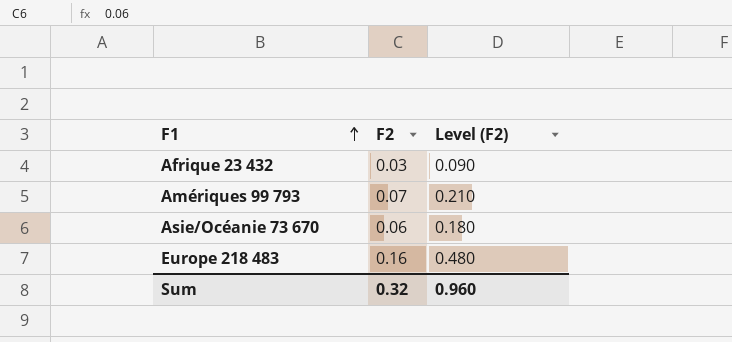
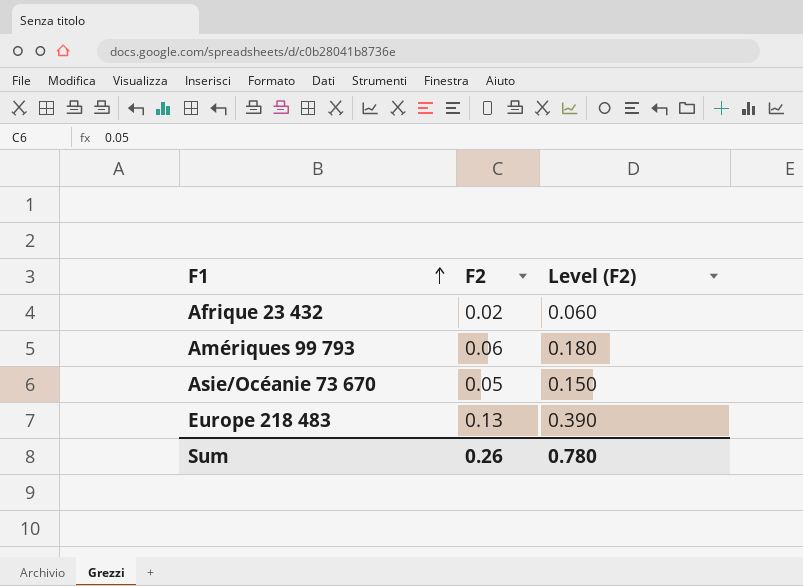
Afrique 23 432 | F2: 0.03 -> 0.02
Afrique 23 432 | Level (F2): 0.090 -> 0.060
Amériques 99 793 | F2: 0.07 -> 0.06
Amériques 99 793 | Level (F2): 0.210 -> 0.180
Asie/Océanie 73 670 | F2: 0.06 -> 0.05
Asie/Océanie 73 670 | Level (F2): 0.180 -> 0.150
Europe 218 483 | F2: 0.16 -> 0.13
Europe 218 483 | Level (F2): 0.480 -> 0.390
Sum | F2: 0.32 -> 0.26
Sum | Level (F2): 0.960 -> 0.780

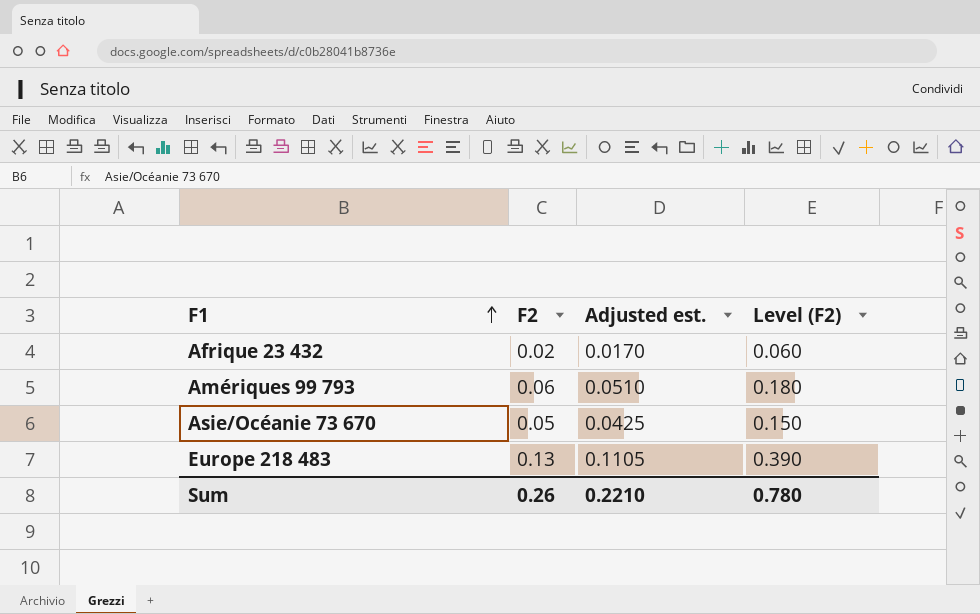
column Adjusted est. | formula: none -> [F2] * 0.85

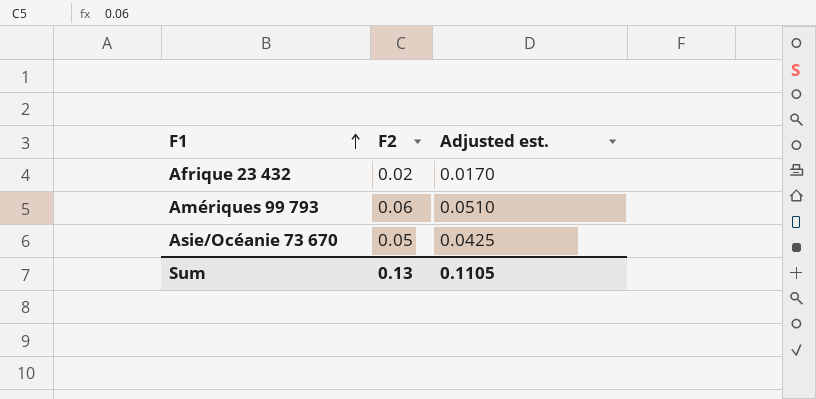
column Level (F2) | formula: [F2] * 3 -> none
row Europe 218 483: 0.13 | 0.1105 | 0.390 -> none
Sum | F2: 0.26 -> 0.13
Sum | Adjusted est.: 0.2210 -> 0.1105

